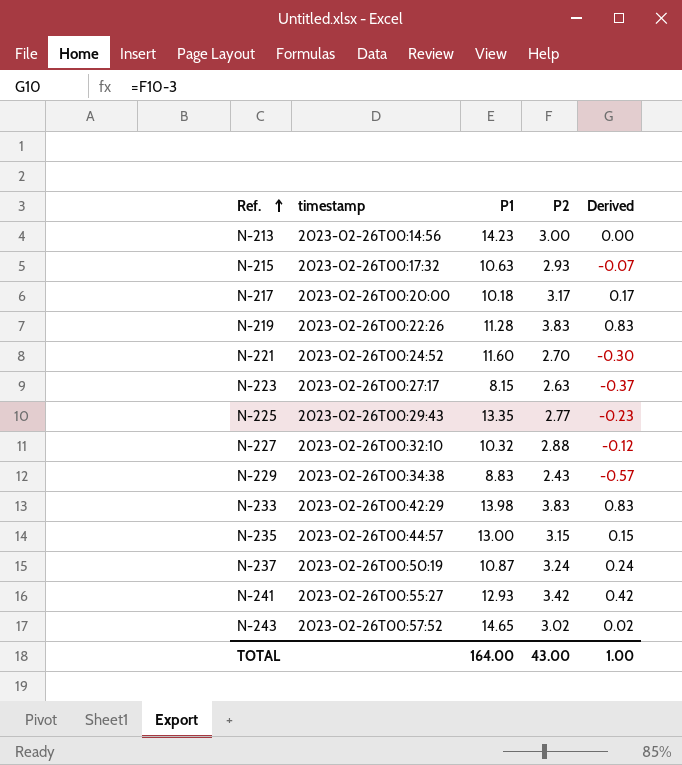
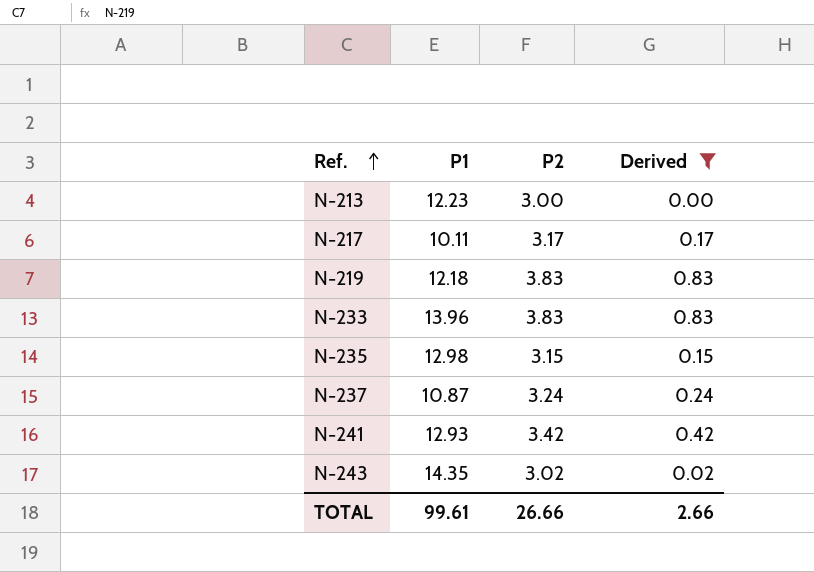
filter: none -> Derived >= 0.00
column timestamp | position: 2 -> none
N-213 | P1: 14.23 -> 12.23
N-217 | P1: 10.18 -> 10.11
N-219 | P1: 11.28 -> 12.18
N-233 | P1: 13.98 -> 13.96
N-235 | P1: 13.00 -> 12.98
N-243 | P1: 14.65 -> 14.35
TOTAL | P1: 164.00 -> 99.61
TOTAL | P2: 43.00 -> 26.66
TOTAL | Derived: 1.00 -> 2.66

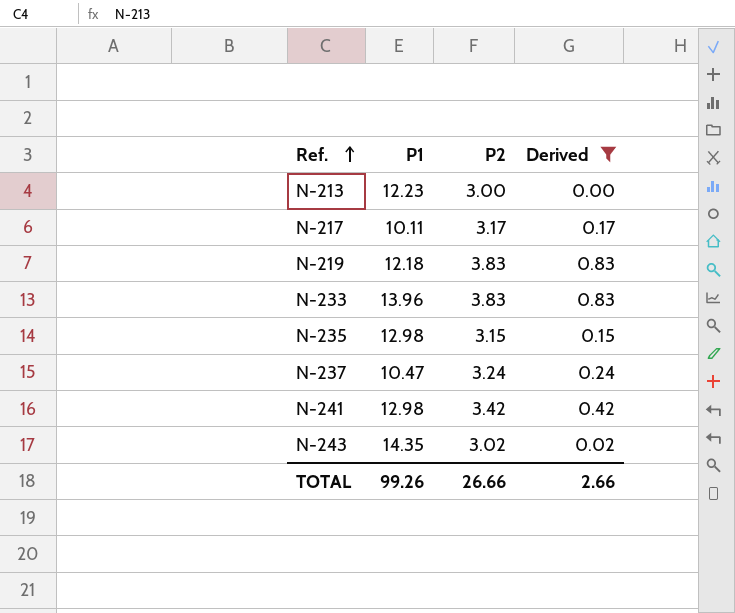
N-237 | P1: 10.87 -> 10.47
N-241 | P1: 12.93 -> 12.98
TOTAL | P1: 99.61 -> 99.26

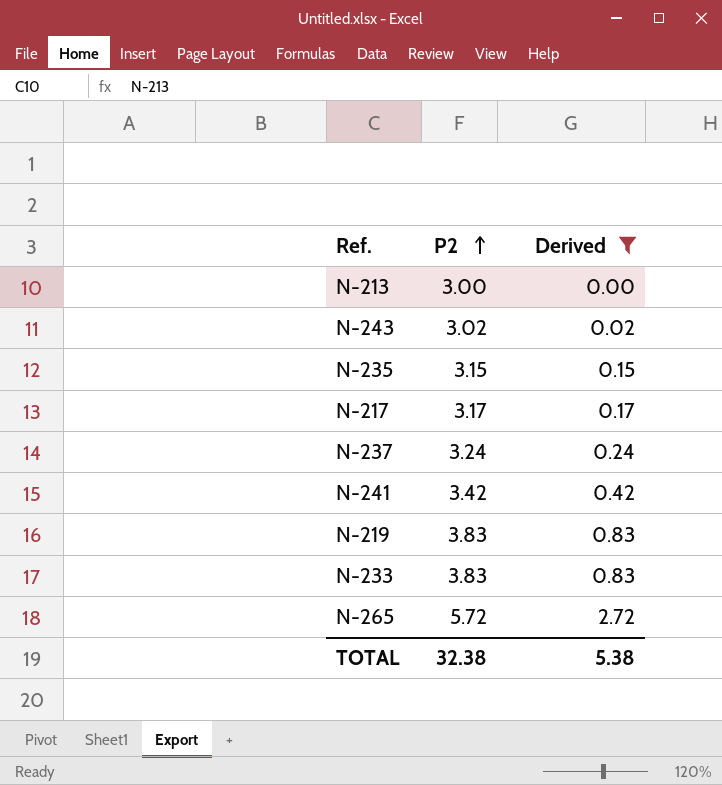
row order: Ref. ascending -> P2 ascending
column P1 | position: 2 -> none
row N-265: none -> 5.72 | 2.72
TOTAL | P2: 26.66 -> 32.38
TOTAL | Derived: 2.66 -> 5.38

